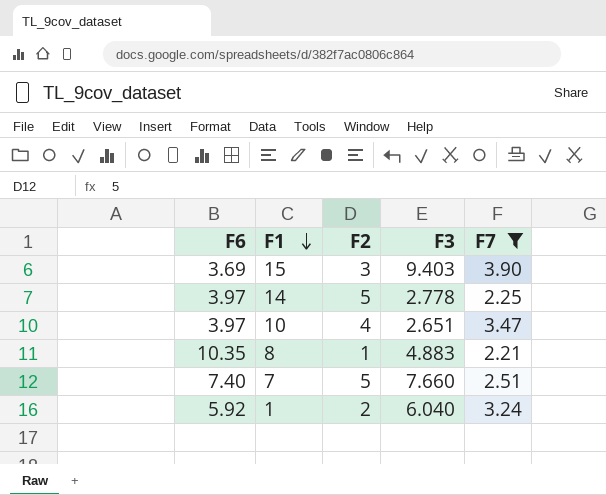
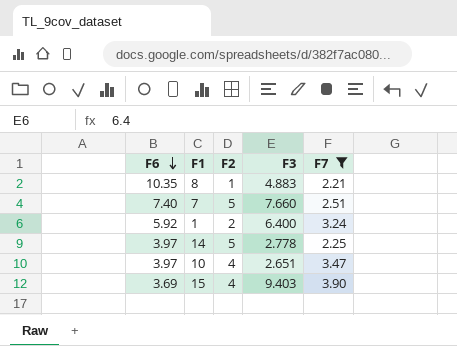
row order: F1 descending -> F6 descending
1 | F3: 6.040 -> 6.400
15 | F2: 3 -> 4

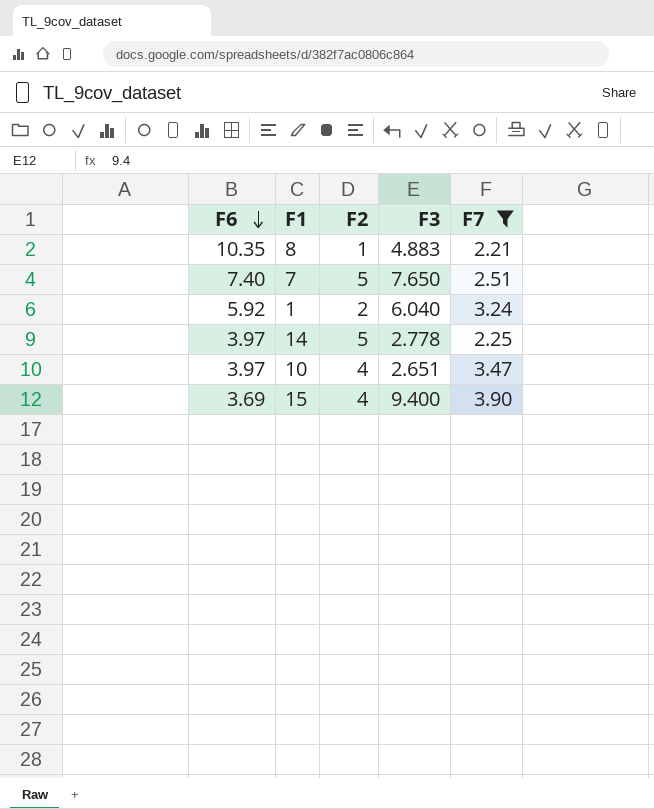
7 | F3: 7.660 -> 7.650
1 | F3: 6.400 -> 6.040
15 | F3: 9.403 -> 9.400

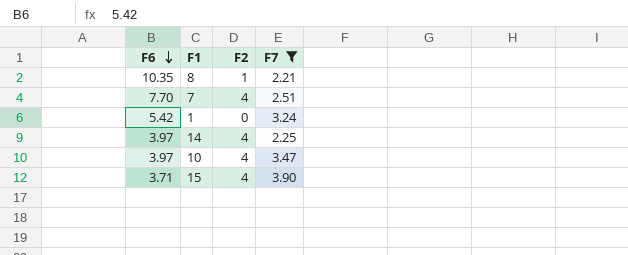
column F3 | position: 4 -> none
7 | F6: 7.40 -> 7.70
7 | F2: 5 -> 4
1 | F6: 5.92 -> 5.42
1 | F2: 2 -> 0
14 | F2: 5 -> 4
15 | F6: 3.69 -> 3.71

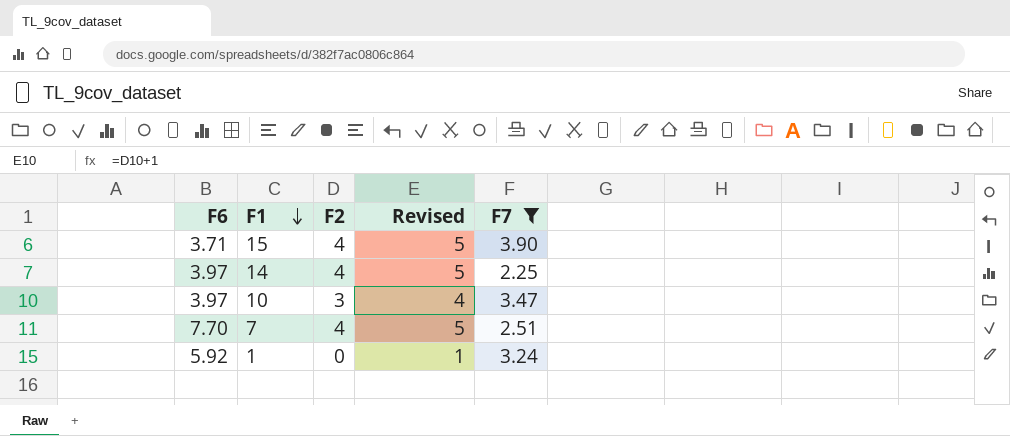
row order: F6 descending -> F1 descending
column Revised | formula: none -> [F2] + 1
row 8: 10.35 | 1 | 2.21 -> none
10 | F2: 4 -> 3
1 | F6: 5.42 -> 5.92

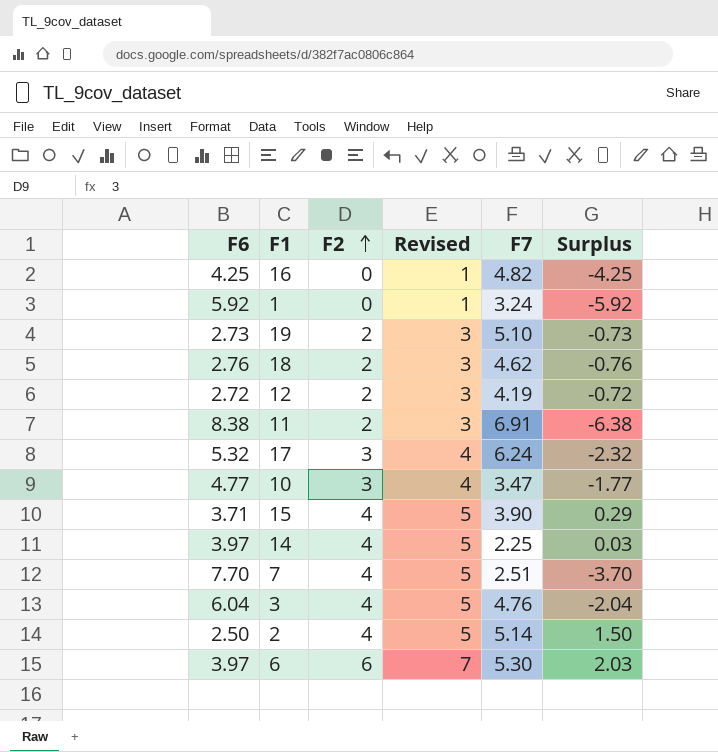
filter: F7 <= 3.90 -> none
row order: F1 descending -> F2 ascending
column Surplus | formula: none -> [F2] - [F6]
10 | F6: 3.97 -> 4.77

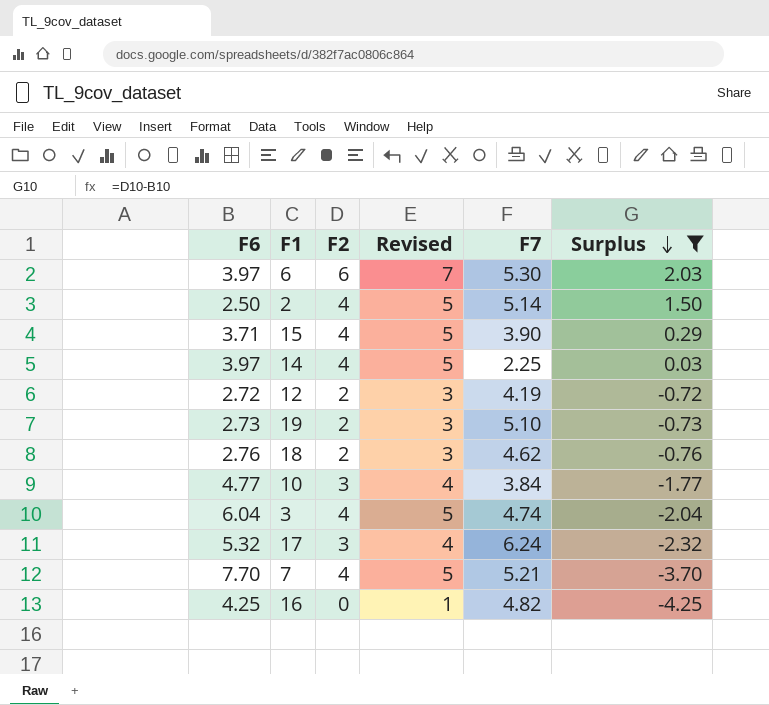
filter: none -> Surplus >= -4.25
row order: F2 ascending -> Surplus descending
10 | F7: 3.47 -> 3.84
3 | F7: 4.76 -> 4.74
7 | F7: 2.51 -> 5.21

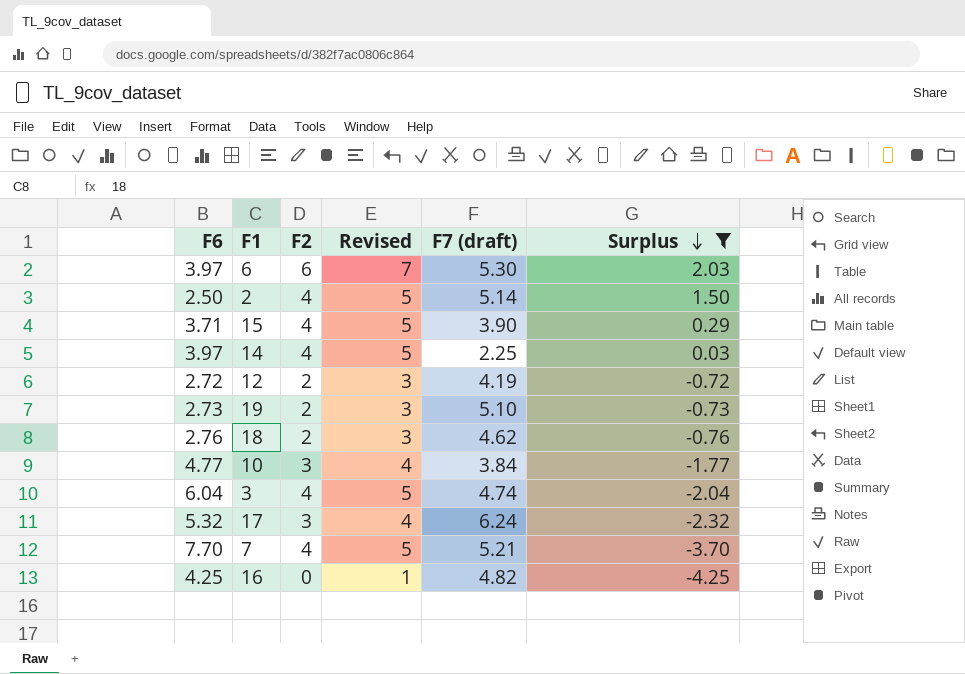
column name: F7 -> F7 (draft)

